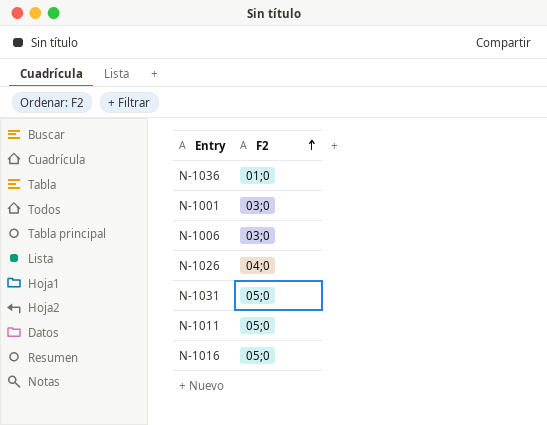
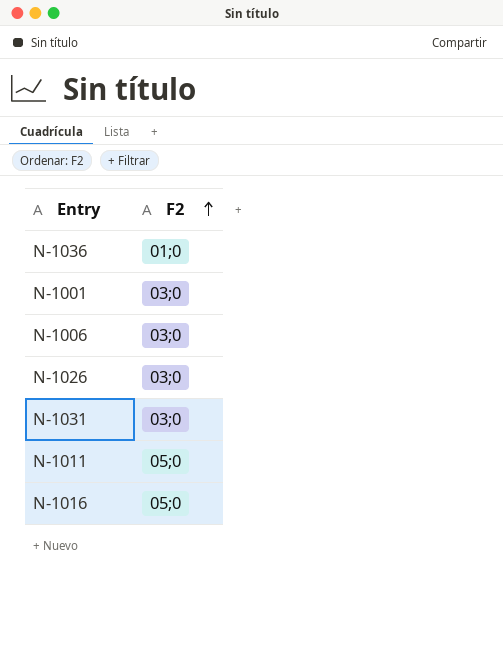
N-1026 | F2: 04;0 -> 03;0
N-1031 | F2: 05;0 -> 03;0

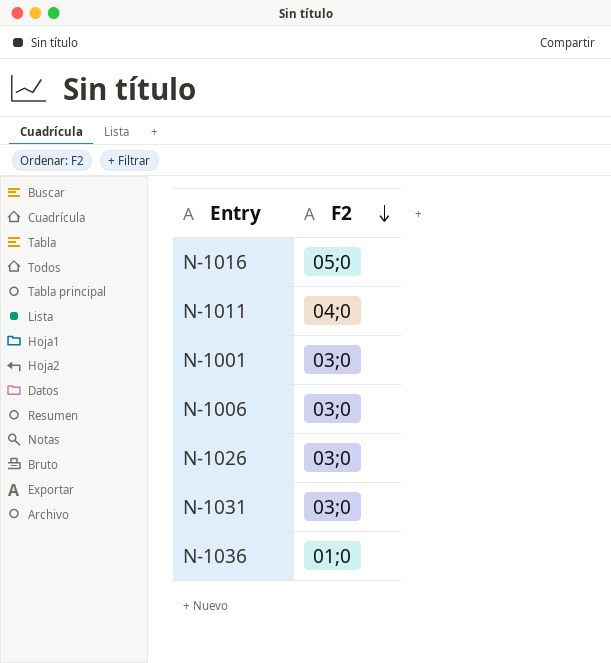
row order: F2 ascending -> F2 descending
N-1011 | F2: 05;0 -> 04;0

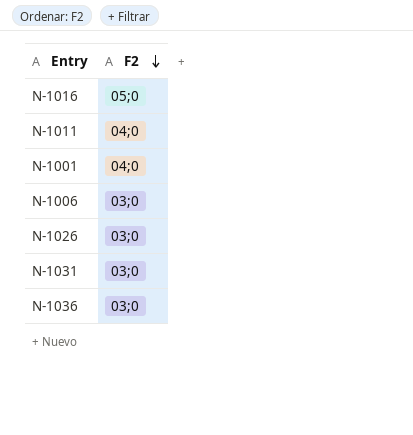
N-1001 | F2: 03;0 -> 04;0
N-1036 | F2: 01;0 -> 03;0

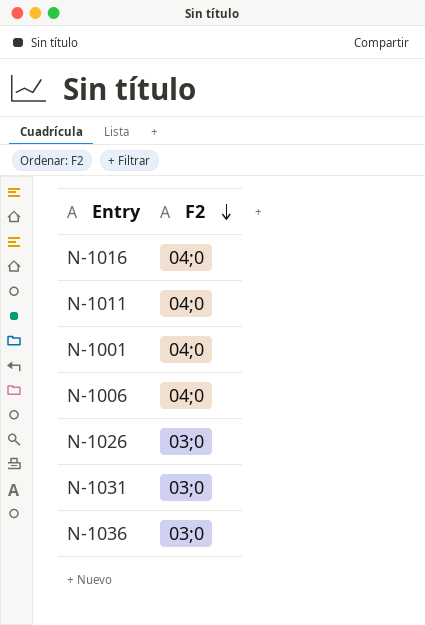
N-1016 | F2: 05;0 -> 04;0
N-1006 | F2: 03;0 -> 04;0

